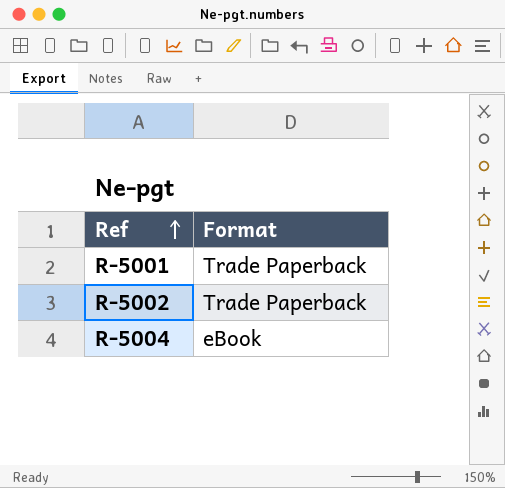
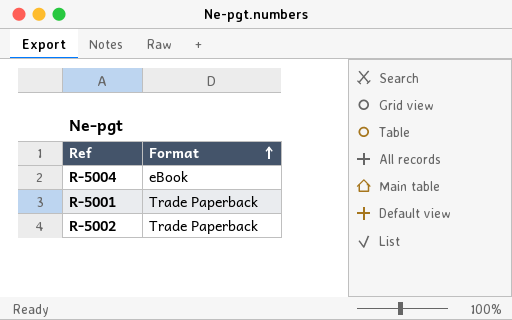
row order: Ref ascending -> Format ascending

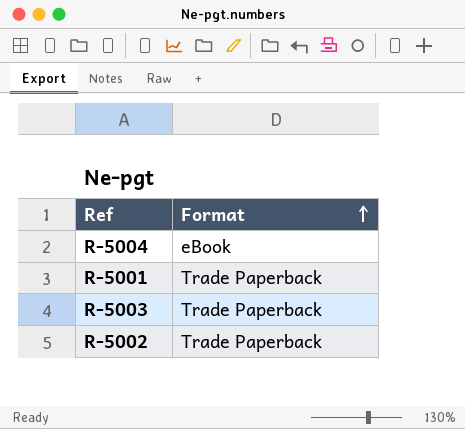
row R-5003: none -> Trade Paperback

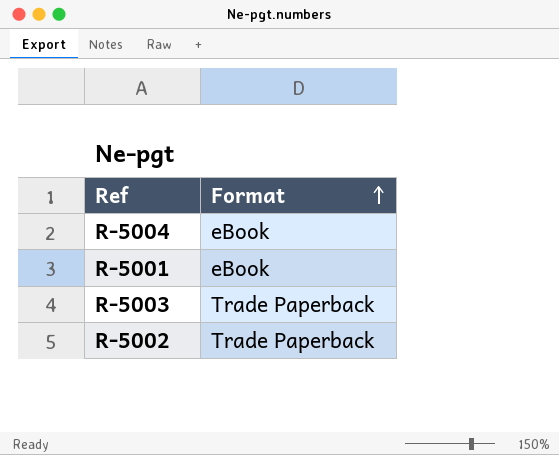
R-5001 | Format: Trade Paperback -> eBook

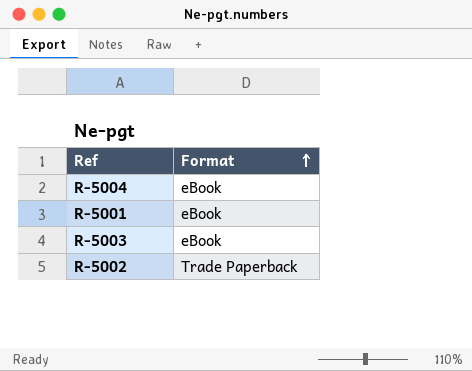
R-5003 | Format: Trade Paperback -> eBook

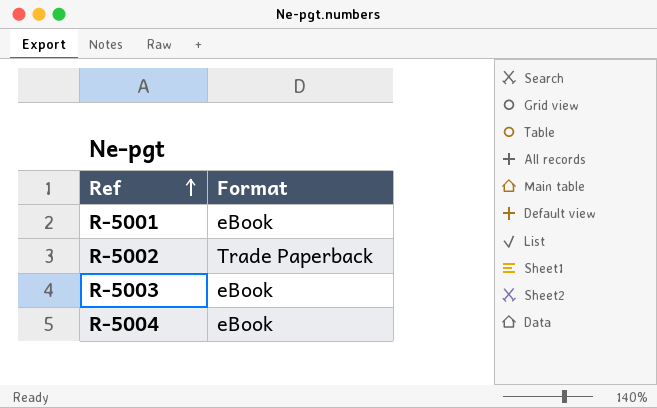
row order: Format ascending -> Ref ascending

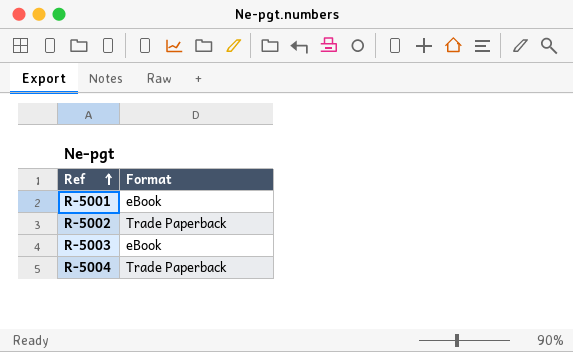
R-5004 | Format: eBook -> Trade Paperback

